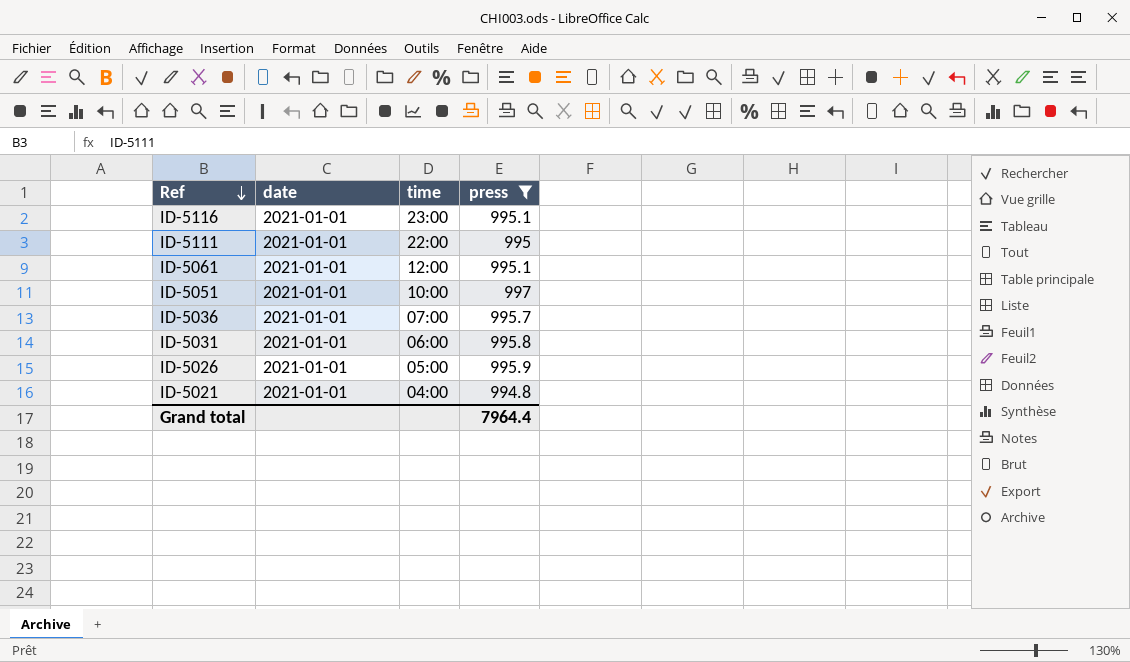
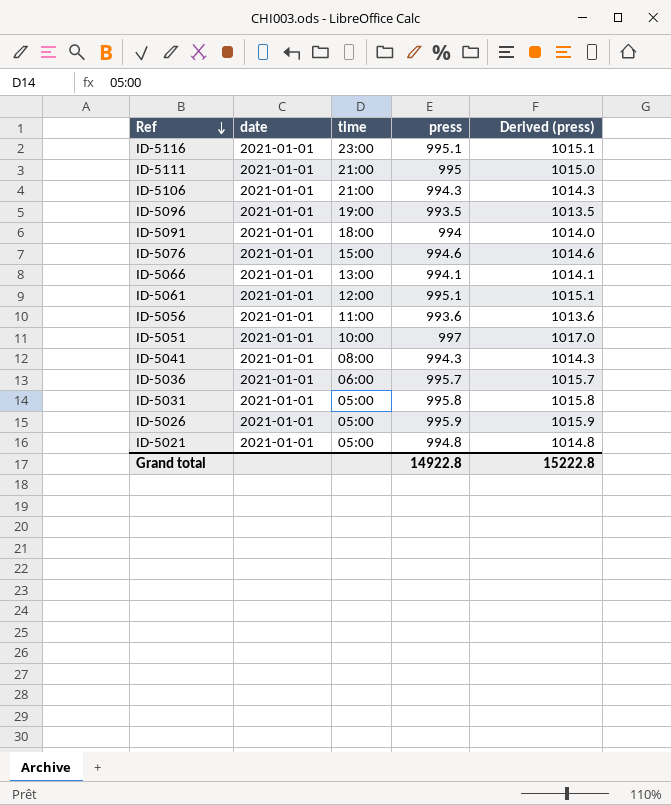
filter: press >= 994.8 -> none
column Derived (press) | formula: none -> [press] + 20
ID-5111 | time: 22:00 -> 21:00
ID-5036 | time: 07:00 -> 06:00
ID-5031 | time: 06:00 -> 05:00
ID-5021 | time: 04:00 -> 05:00
Grand total | press: 7964.4 -> 14922.8

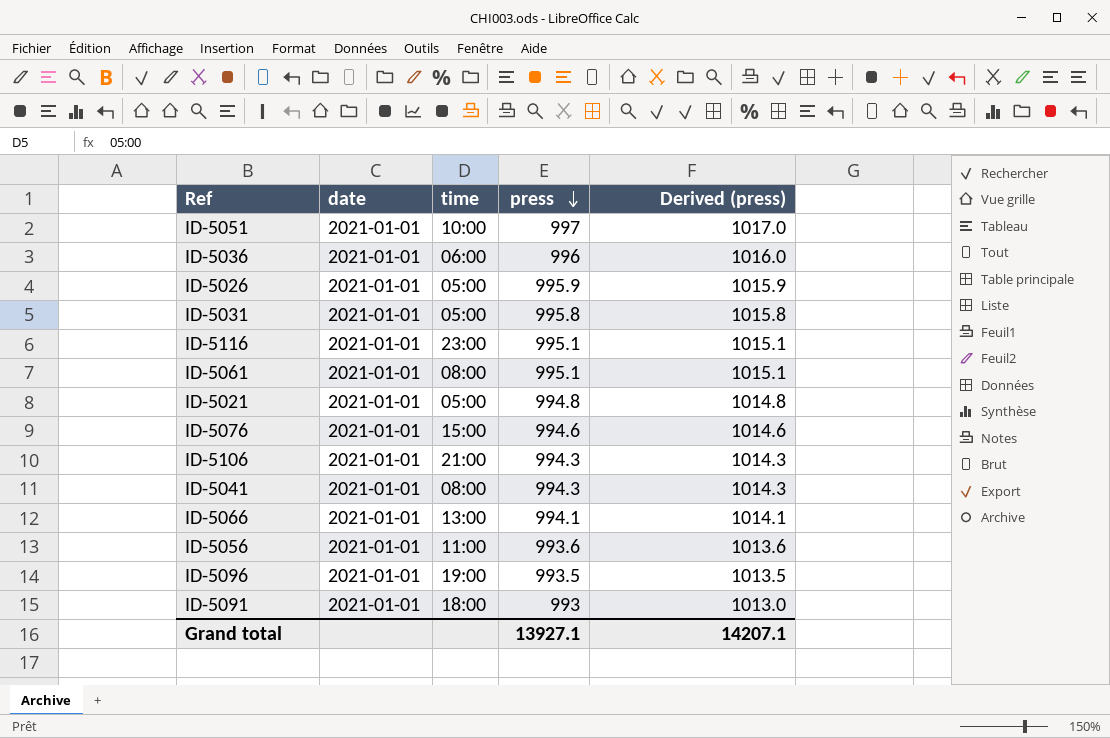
row order: Ref descending -> press descending
row ID-5111: 2021-01-01 | 21:00 | 995 | 1015.0 -> none
ID-5036 | press: 995.7 -> 996
ID-5036 | Derived (press): 1015.7 -> 1016.0
ID-5061 | time: 12:00 -> 08:00
ID-5091 | press: 994 -> 993
ID-5091 | Derived (press): 1014.0 -> 1013.0
Grand total | press: 14922.8 -> 13927.1
Grand total | Derived (press): 15222.8 -> 14207.1

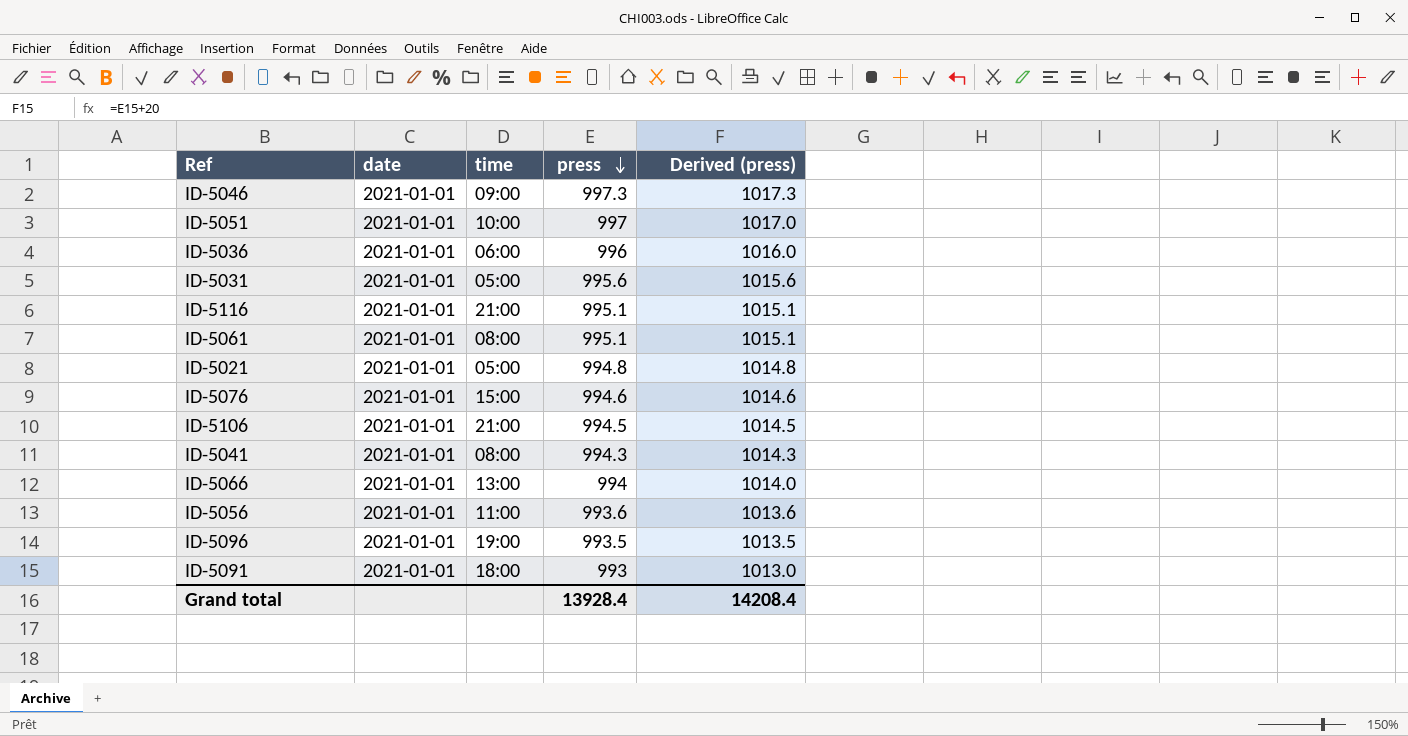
row ID-5026: 2021-01-01 | 05:00 | 995.9 | 1015.9 -> none
row ID-5046: none -> 2021-01-01 | 09:00 | 997.3 | 1017.3
ID-5031 | press: 995.8 -> 995.6
ID-5031 | Derived (press): 1015.8 -> 1015.6
ID-5116 | time: 23:00 -> 21:00
ID-5106 | press: 994.3 -> 994.5
ID-5106 | Derived (press): 1014.3 -> 1014.5
ID-5066 | press: 994.1 -> 994
ID-5066 | Derived (press): 1014.1 -> 1014.0
Grand total | press: 13927.1 -> 13928.4
Grand total | Derived (press): 14207.1 -> 14208.4

